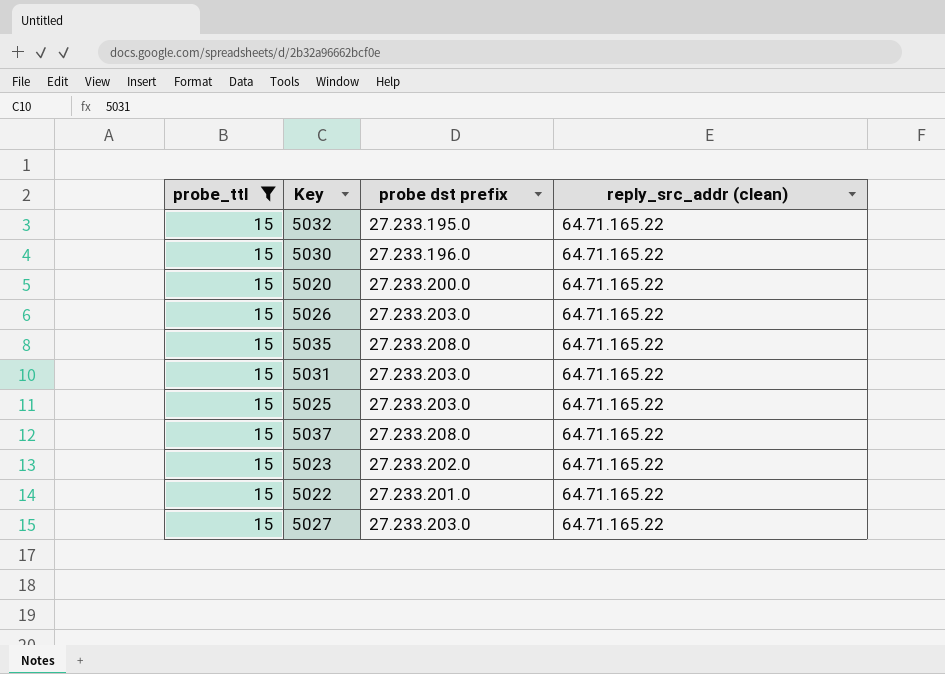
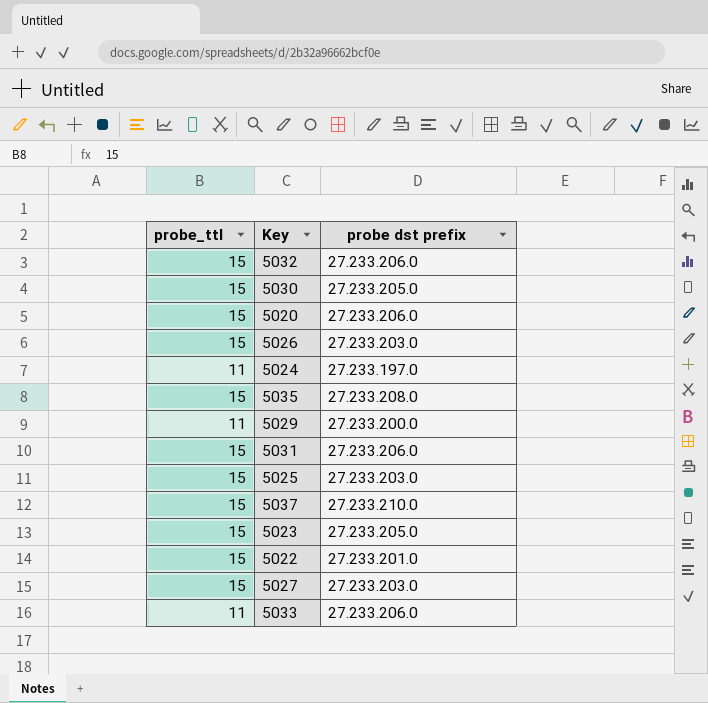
filter: probe_ttl = 15 -> none
column reply_src_addr (clean) | position: 4 -> none
5032 | probe dst prefix: 27.233.195.0 -> 27.233.206.0
5030 | probe dst prefix: 27.233.196.0 -> 27.233.205.0
5020 | probe dst prefix: 27.233.200.0 -> 27.233.206.0
5031 | probe dst prefix: 27.233.203.0 -> 27.233.206.0
5037 | probe dst prefix: 27.233.208.0 -> 27.233.210.0
5023 | probe dst prefix: 27.233.202.0 -> 27.233.205.0

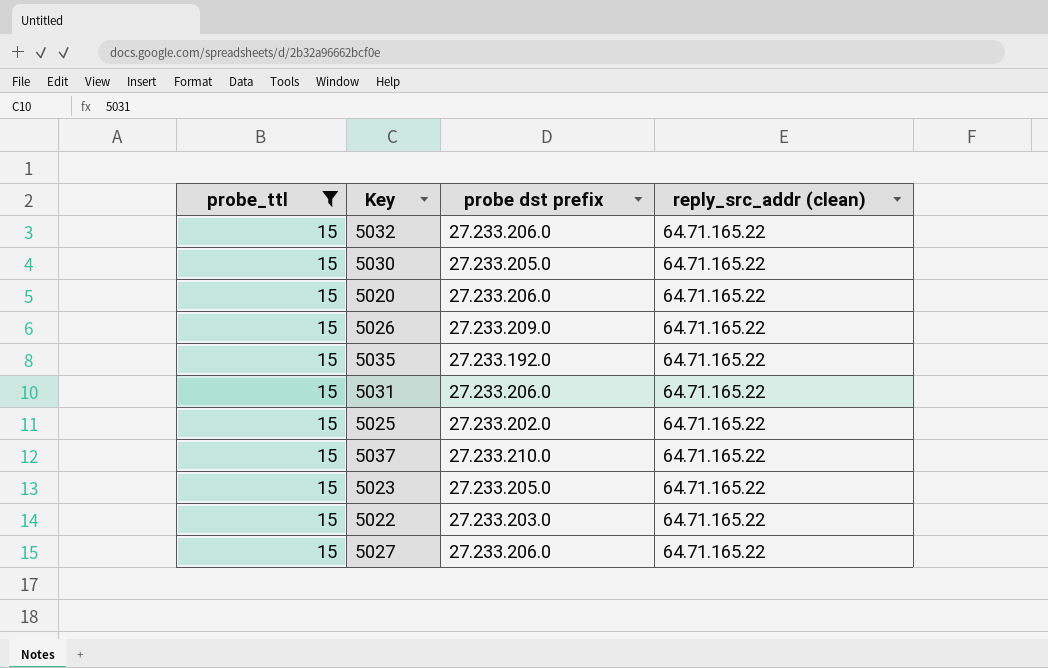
filter: none -> probe_ttl = 15
column reply_src_addr (clean) | position: none -> 4
5026 | probe dst prefix: 27.233.203.0 -> 27.233.209.0
5035 | probe dst prefix: 27.233.208.0 -> 27.233.192.0
5025 | probe dst prefix: 27.233.203.0 -> 27.233.202.0
5022 | probe dst prefix: 27.233.201.0 -> 27.233.203.0
5027 | probe dst prefix: 27.233.203.0 -> 27.233.206.0

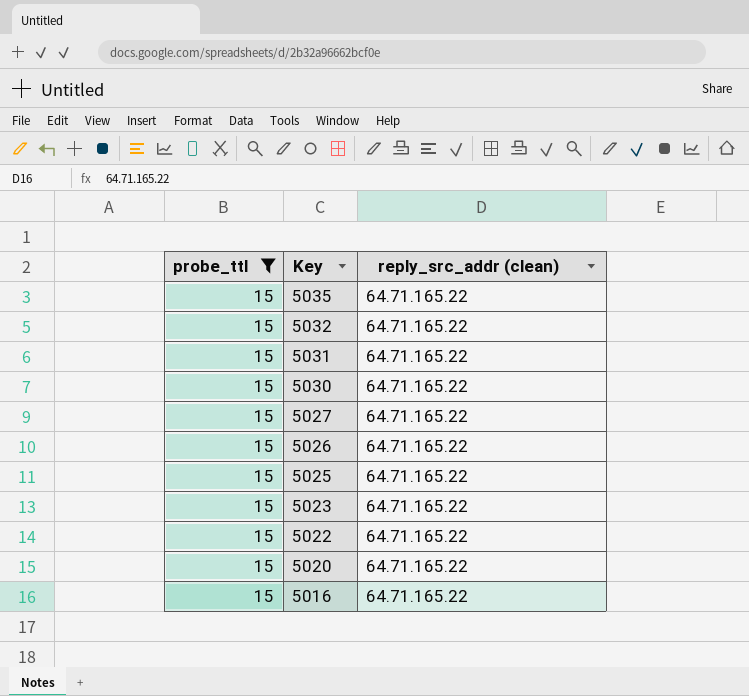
row order: none -> Key descending
column probe dst prefix | position: 3 -> none
row 5037: 15 | 27.233.210.0 | 64.71.165.22 -> none
row 5016: none -> 15 | 64.71.165.22

